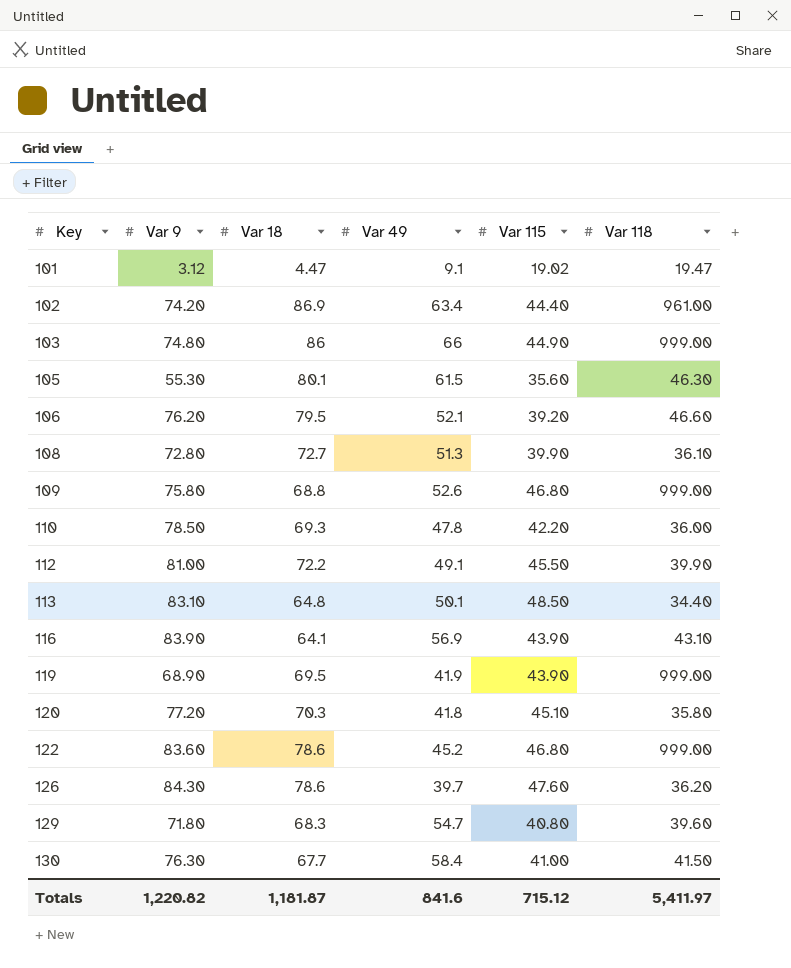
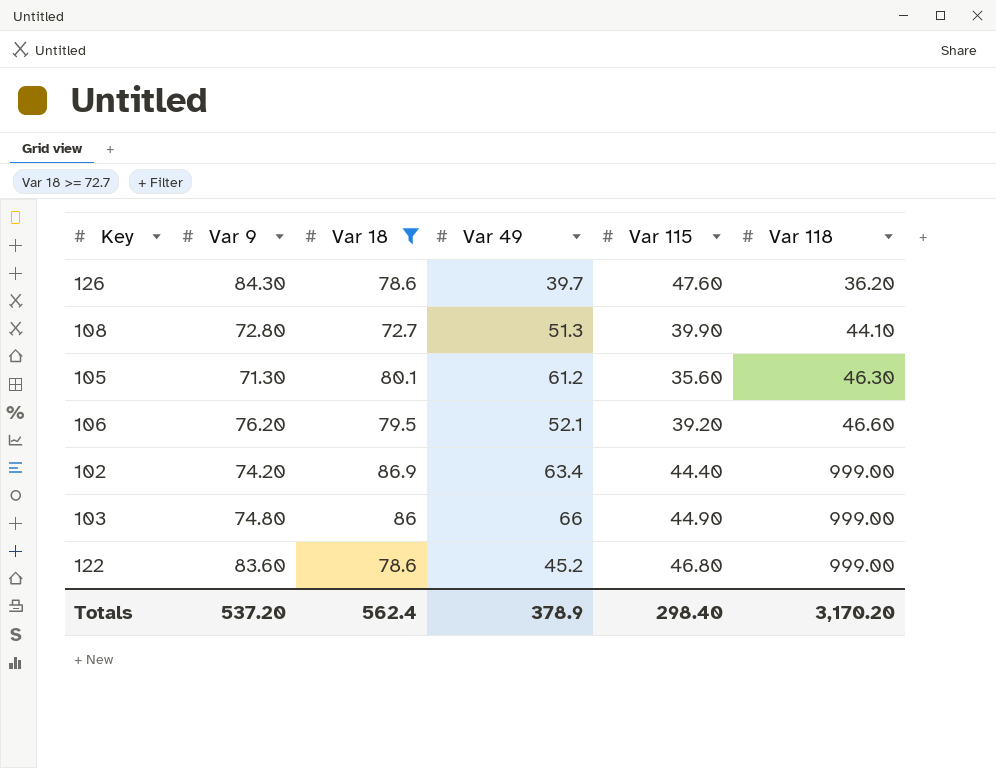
filter: none -> Var 18 >= 72.7
row order: Key ascending -> Var 118 ascending
108 | Var 118: 36.10 -> 44.10
105 | Var 9: 55.30 -> 71.30
105 | Var 49: 61.5 -> 61.2
102 | Var 118: 961.00 -> 999.00
Totals | Var 9: 1,220.82 -> 537.20
Totals | Var 18: 1,181.87 -> 562.4
Totals | Var 49: 841.6 -> 378.9
Totals | Var 115: 715.12 -> 298.40
Totals | Var 118: 5,411.97 -> 3,170.20

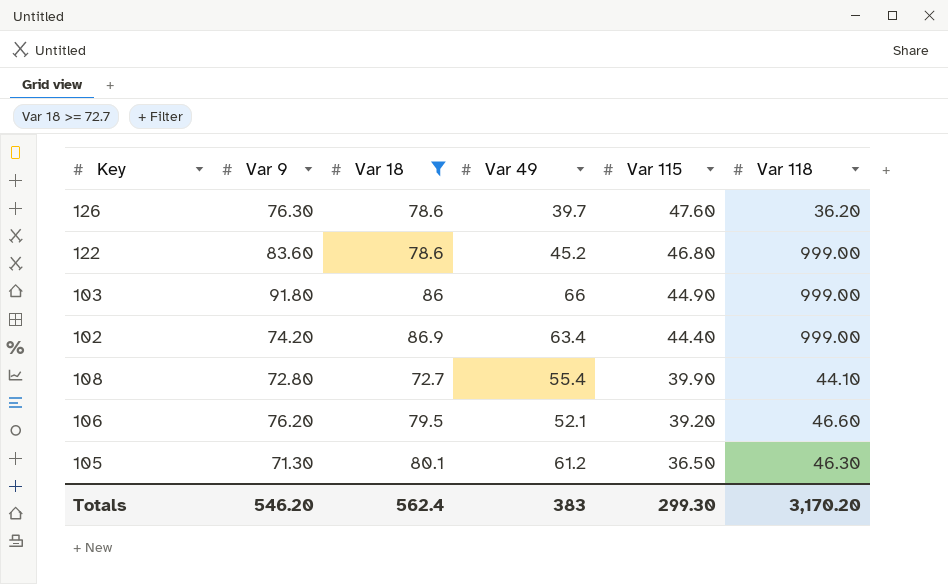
row order: Var 118 ascending -> Var 115 descending
126 | Var 9: 84.30 -> 76.30
103 | Var 9: 74.80 -> 91.80
108 | Var 49: 51.3 -> 55.4
105 | Var 115: 35.60 -> 36.50
Totals | Var 9: 537.20 -> 546.20
Totals | Var 49: 378.9 -> 383
Totals | Var 115: 298.40 -> 299.30

